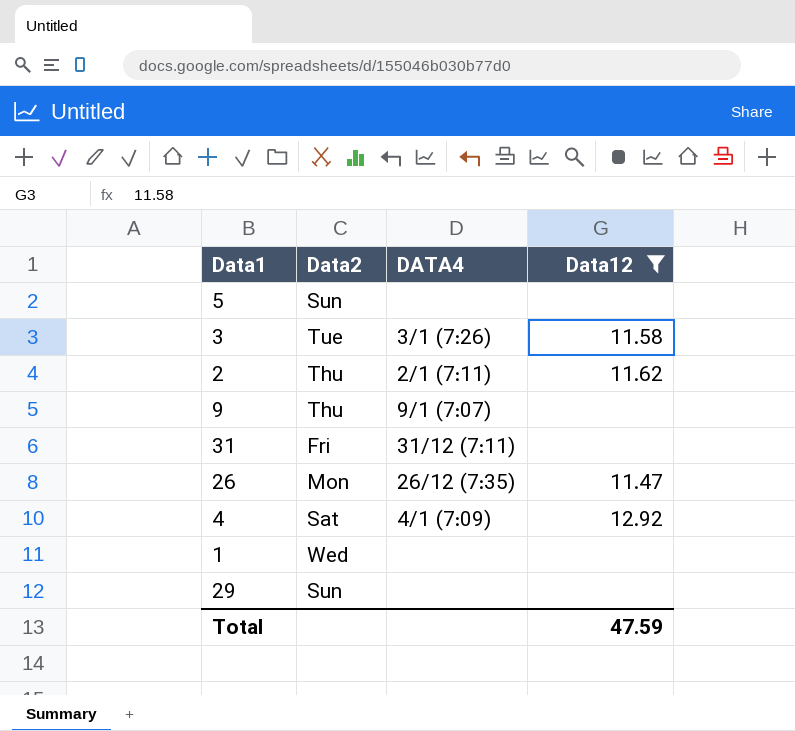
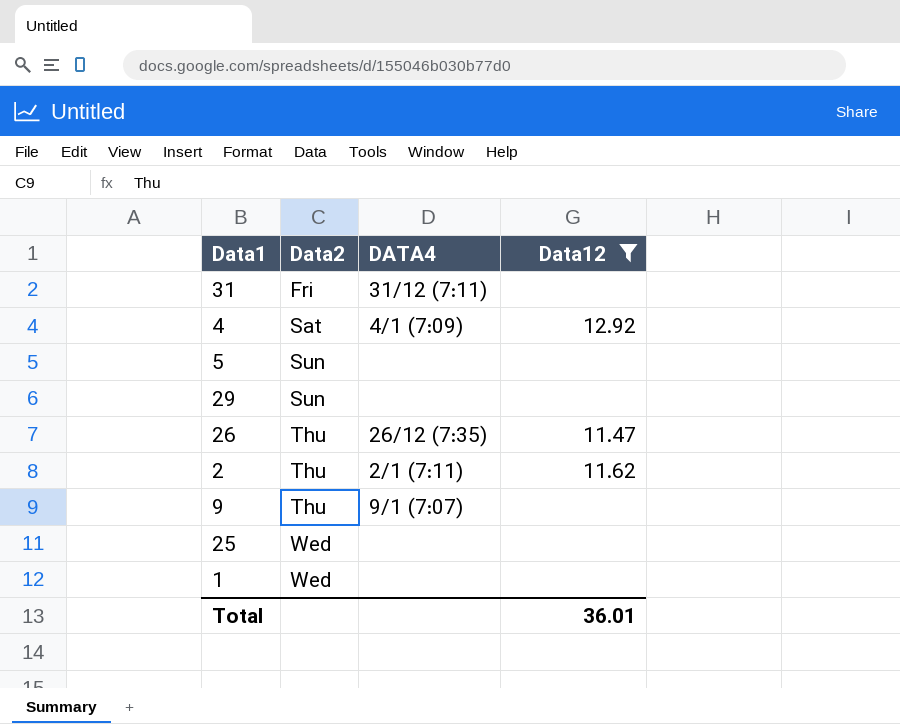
row order: none -> Data2 ascending
row 3: Tue | 3/1 (7:26) | 11.58 -> none
26 | Data2: Mon -> Thu
row 25: none -> Wed | none | none
Total | Data12: 47.59 -> 36.01

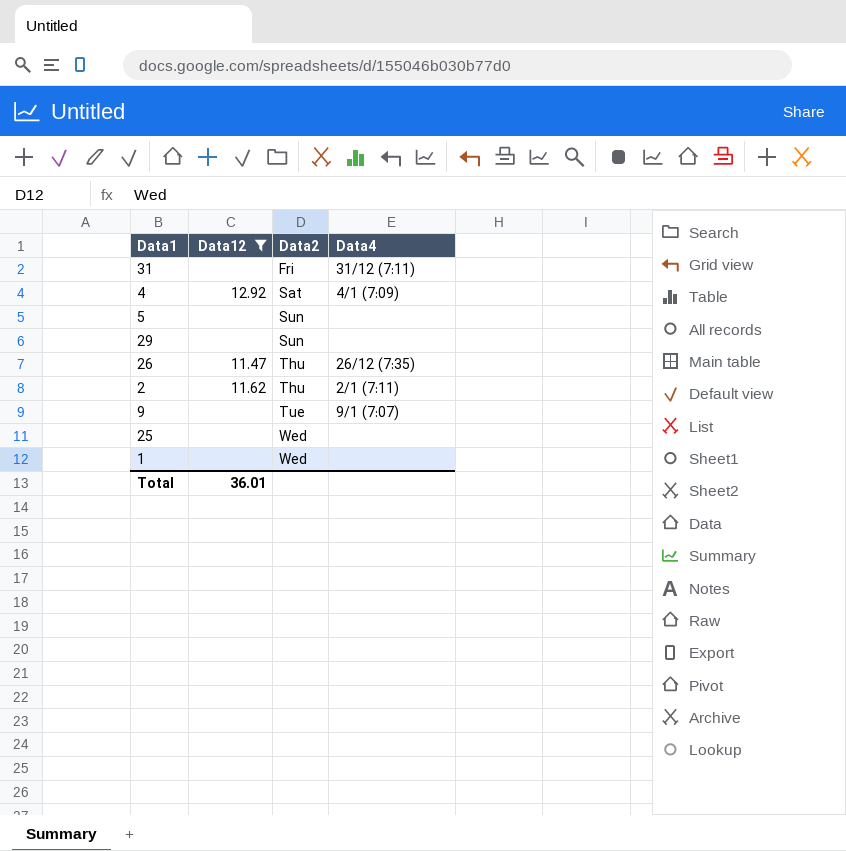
column Data12 | position: 4 -> 2
column name: DATA4 -> Data4
9 | Data2: Thu -> Tue

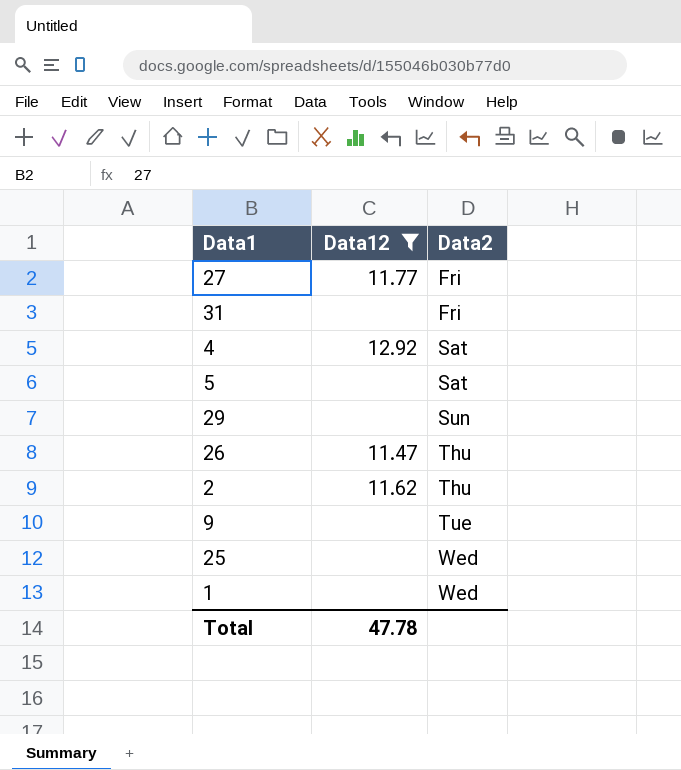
column Data4 | position: 4 -> none
row 27: none -> 11.77 | Fri
5 | Data2: Sun -> Sat
Total | Data12: 36.01 -> 47.78

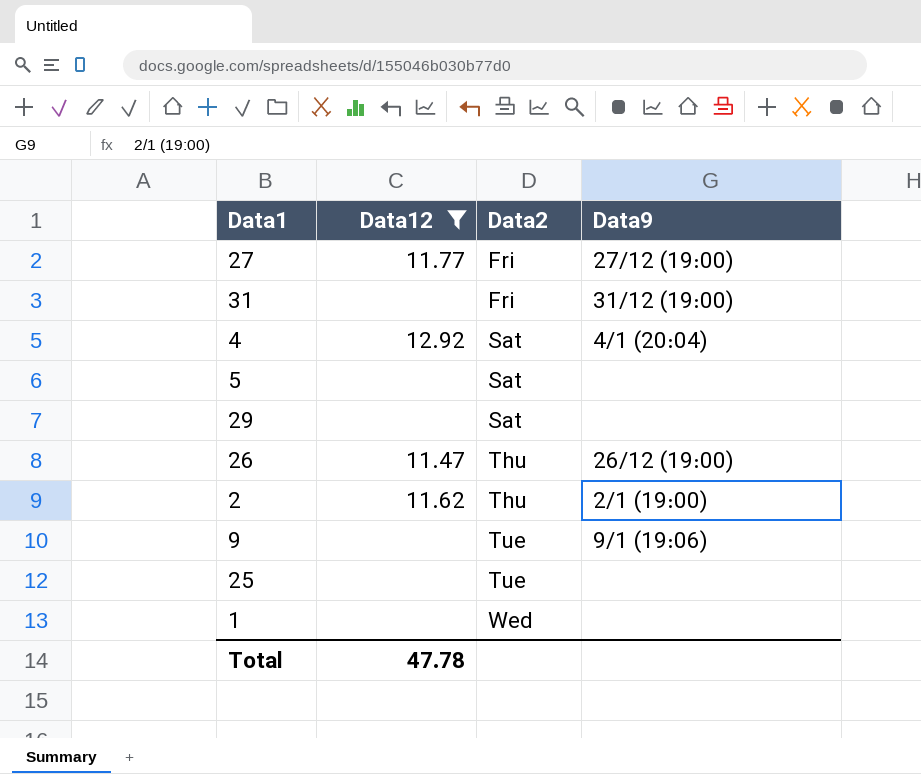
column Data9 | position: none -> 4
29 | Data2: Sun -> Sat
25 | Data2: Wed -> Tue

